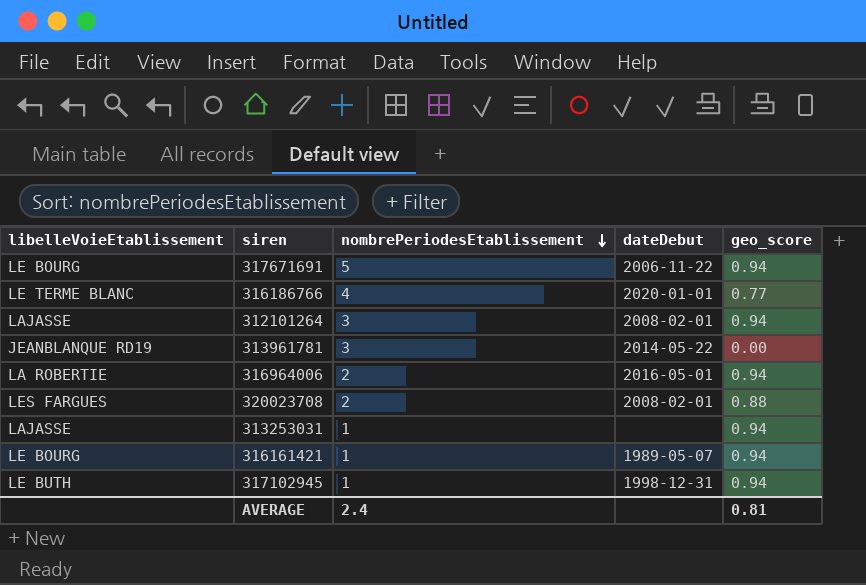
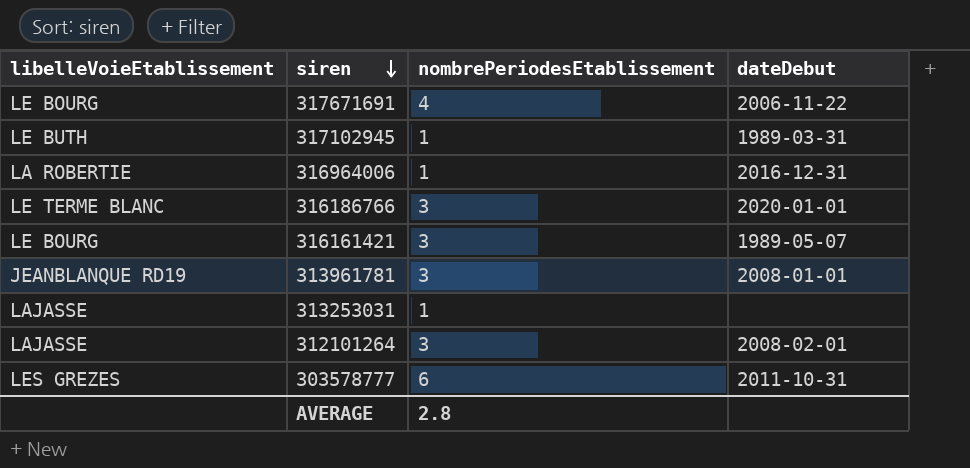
row order: nombrePeriodesEtablissement descending -> siren descending
column geo_score | position: 5 -> none
row 320023708: LES FARGUES | 2 | 2008-02-01 | 0.88 -> none
317671691 | nombrePeriodesEtablissement: 5 -> 4
317102945 | dateDebut: 1998-12-31 -> 1989-03-31
316964006 | nombrePeriodesEtablissement: 2 -> 1
316964006 | dateDebut: 2016-05-01 -> 2016-12-31
316186766 | nombrePeriodesEtablissement: 4 -> 3
316161421 | nombrePeriodesEtablissement: 1 -> 3
313961781 | dateDebut: 2014-05-22 -> 2008-01-01
row 303578777: none -> LES GREZES | 6 | 2011-10-31
AVERAGE | nombrePeriodesEtablissement: 2.4 -> 2.8

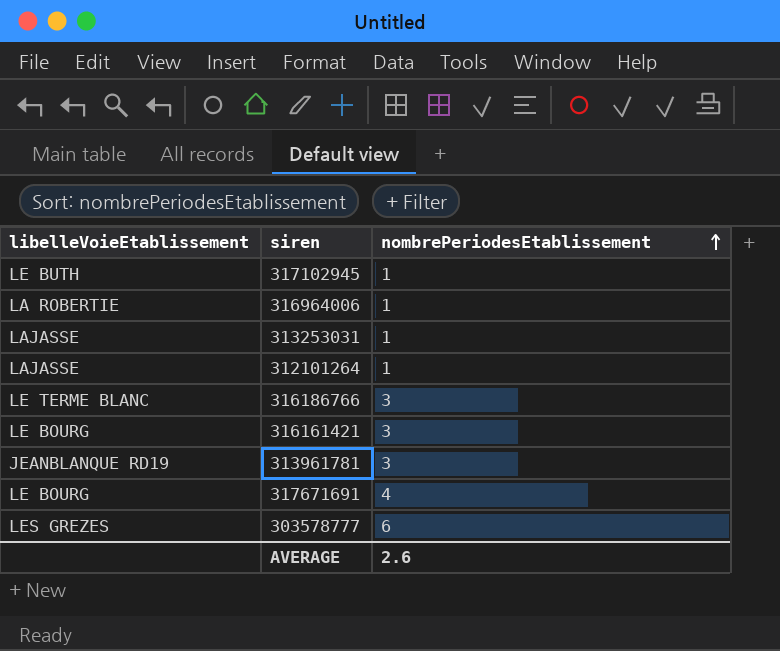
row order: siren descending -> nombrePeriodesEtablissement ascending
column dateDebut | position: 4 -> none
312101264 | nombrePeriodesEtablissement: 3 -> 1
AVERAGE | nombrePeriodesEtablissement: 2.8 -> 2.6

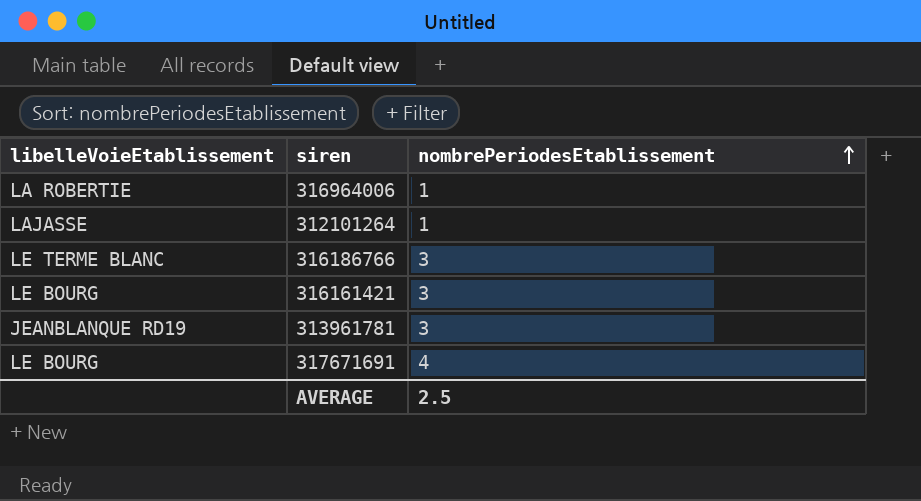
row 317102945: LE BUTH | 1 -> none
row 313253031: LAJASSE | 1 -> none
row 303578777: LES GREZES | 6 -> none
AVERAGE | nombrePeriodesEtablissement: 2.6 -> 2.5

